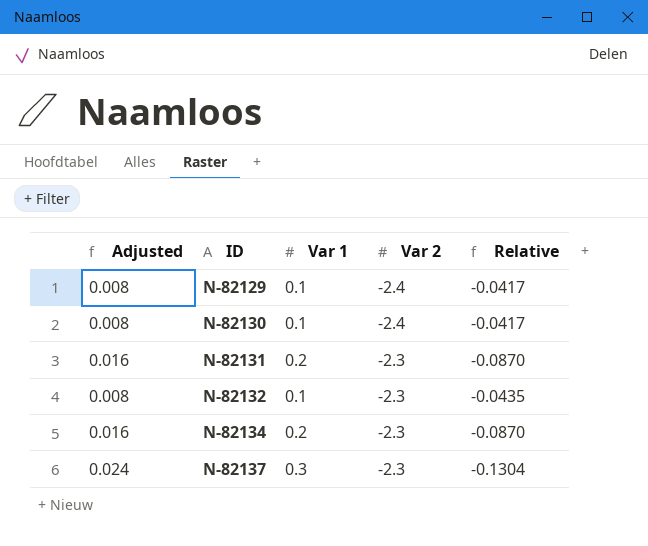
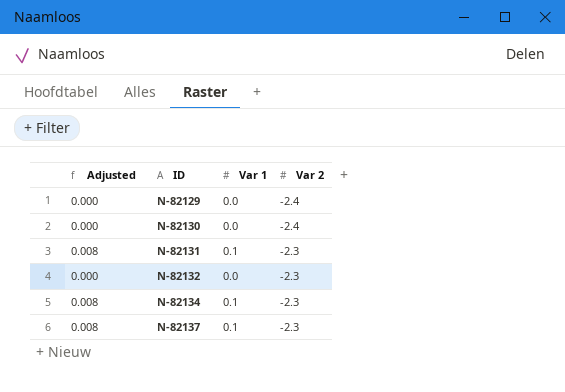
column Relative | formula: [Var 1] / [Var 2] -> none
N-82129 | Adjusted: 0.008 -> 0.000
N-82129 | Var 1: 0.1 -> 0.0
N-82130 | Adjusted: 0.008 -> 0.000
N-82130 | Var 1: 0.1 -> 0.0
N-82131 | Adjusted: 0.016 -> 0.008
N-82131 | Var 1: 0.2 -> 0.1
N-82132 | Adjusted: 0.008 -> 0.000
N-82132 | Var 1: 0.1 -> 0.0
N-82134 | Adjusted: 0.016 -> 0.008
N-82134 | Var 1: 0.2 -> 0.1
N-82137 | Adjusted: 0.024 -> 0.008
N-82137 | Var 1: 0.3 -> 0.1

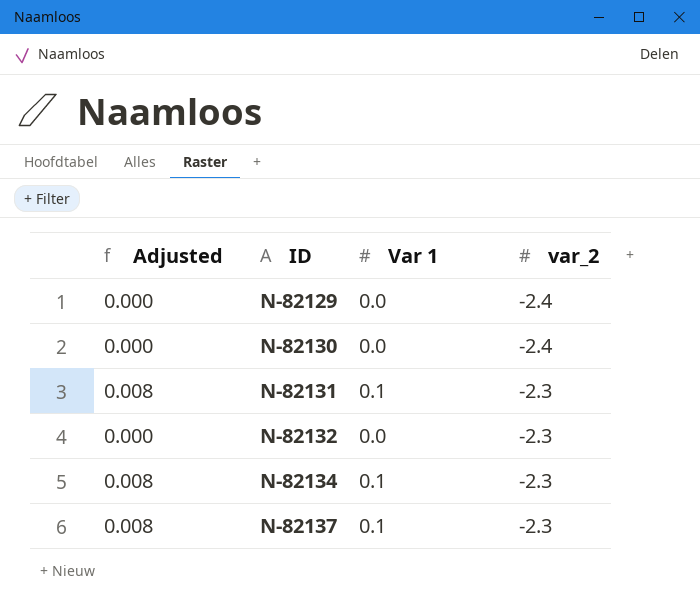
column name: Var 2 -> var_2

